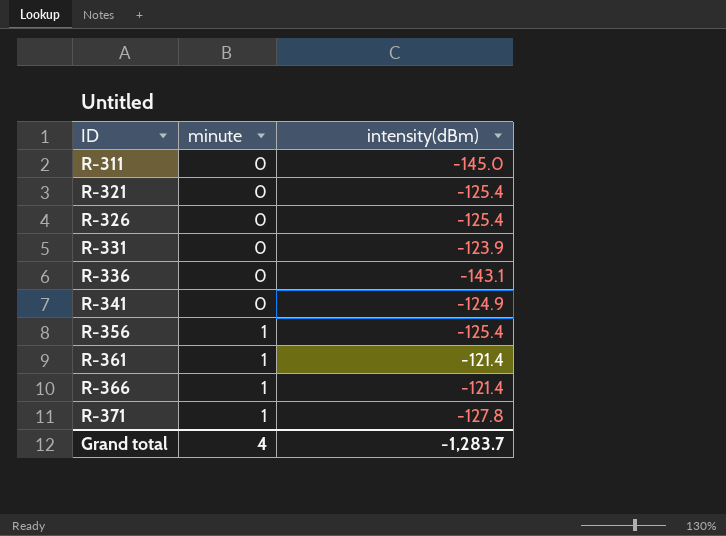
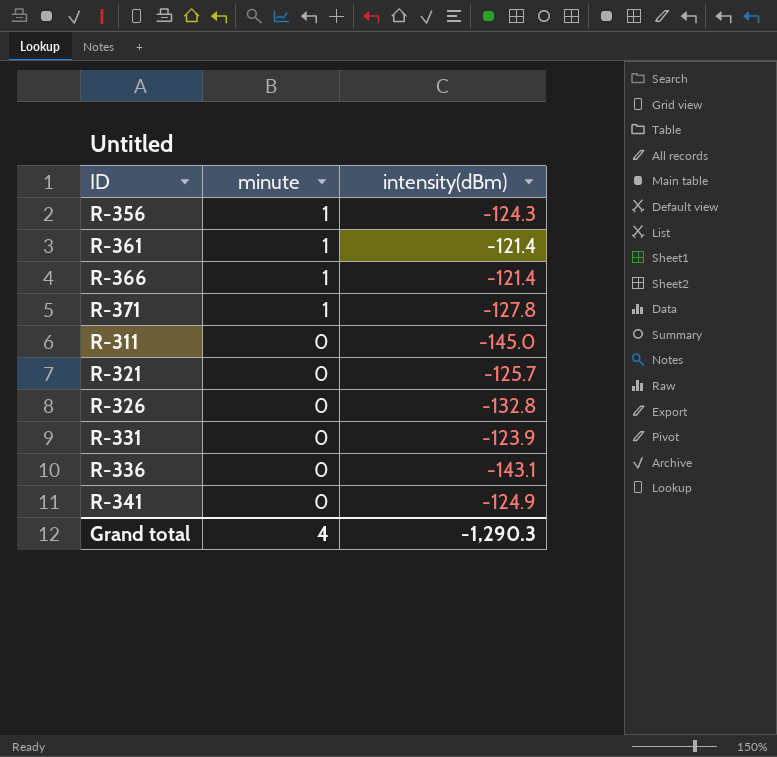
row order: ID ascending -> minute descending
R-356 | intensity(dBm): -125.4 -> -124.3
R-321 | intensity(dBm): -125.4 -> -125.7
R-326 | intensity(dBm): -125.4 -> -132.8
Grand total | intensity(dBm): -1,283.7 -> -1,290.3

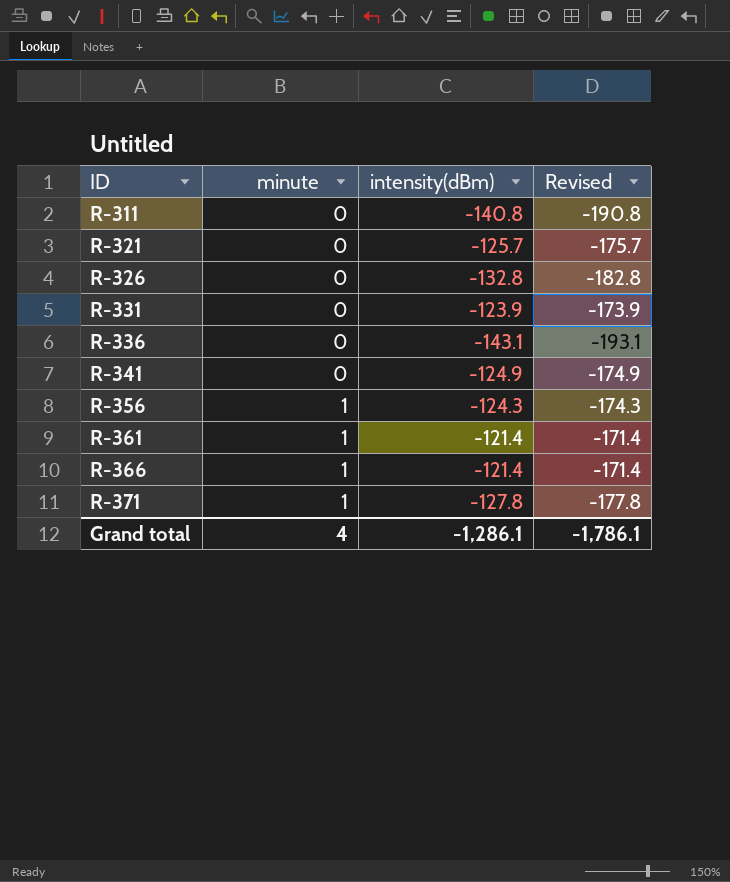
row order: minute descending -> ID ascending
column Revised | formula: none -> [intensity(dBm)] - 50
R-311 | intensity(dBm): -145.0 -> -140.8
Grand total | intensity(dBm): -1,290.3 -> -1,286.1

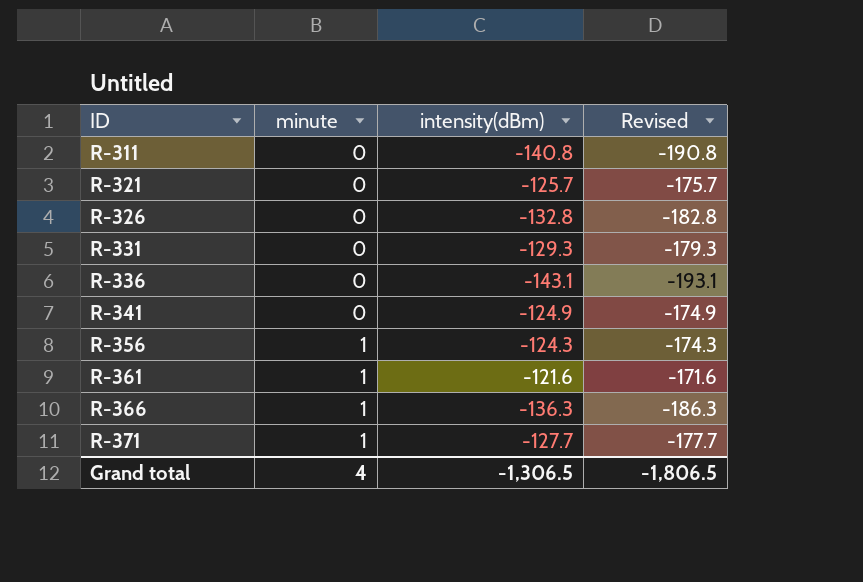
R-331 | intensity(dBm): -123.9 -> -129.3
R-331 | Revised: -173.9 -> -179.3
R-361 | intensity(dBm): -121.4 -> -121.6
R-361 | Revised: -171.4 -> -171.6
R-366 | intensity(dBm): -121.4 -> -136.3
R-366 | Revised: -171.4 -> -186.3
R-371 | intensity(dBm): -127.8 -> -127.7
R-371 | Revised: -177.8 -> -177.7
Grand total | intensity(dBm): -1,286.1 -> -1,306.5
Grand total | Revised: -1,786.1 -> -1,806.5

